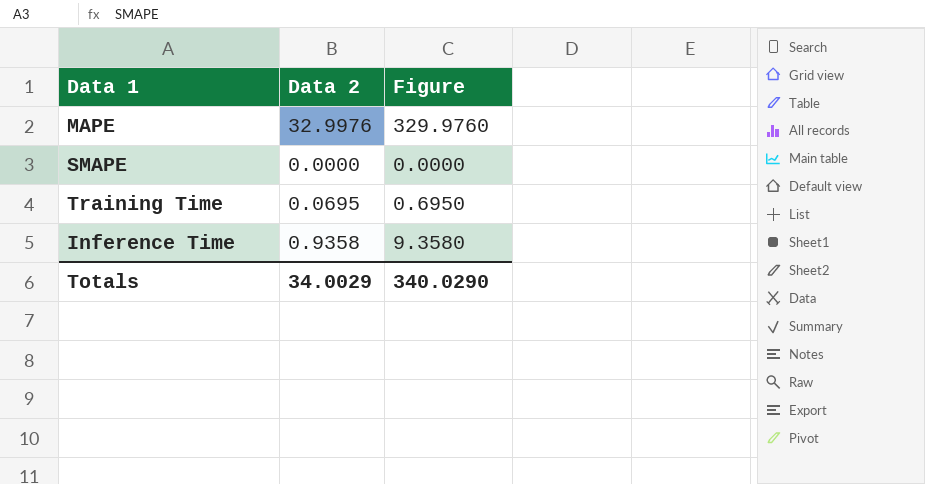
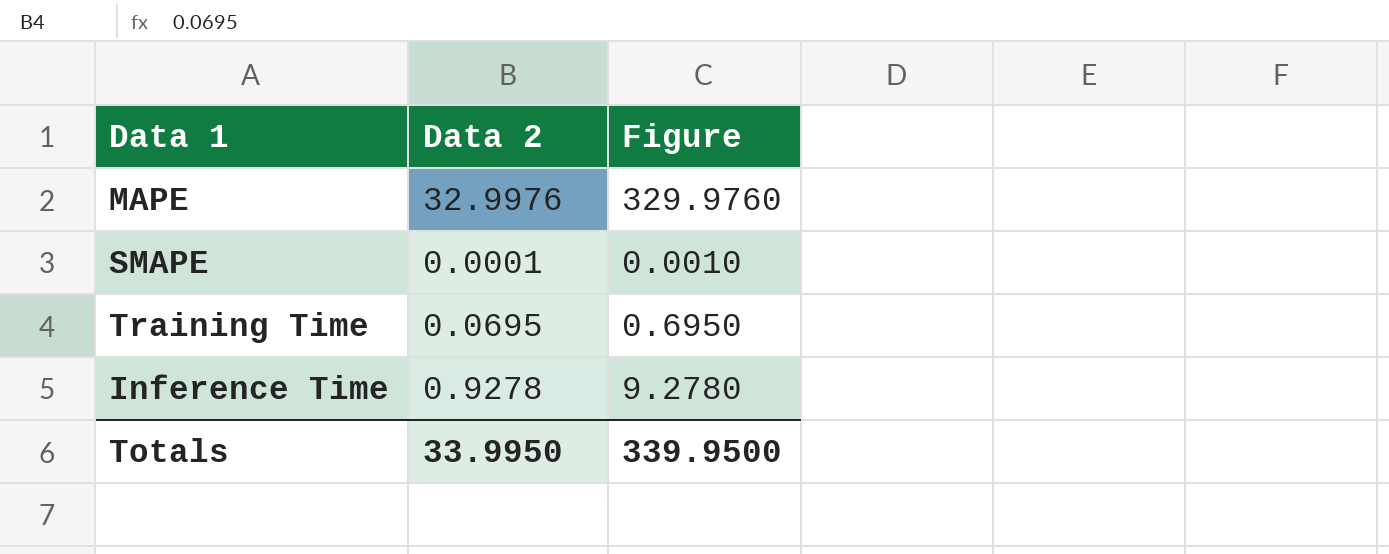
SMAPE | Data 2: 0.0000 -> 0.0001
SMAPE | Figure: 0.0000 -> 0.0010
Inference Time | Data 2: 0.9358 -> 0.9278
Inference Time | Figure: 9.3580 -> 9.2780
Totals | Data 2: 34.0029 -> 33.9950
Totals | Figure: 340.0290 -> 339.9500

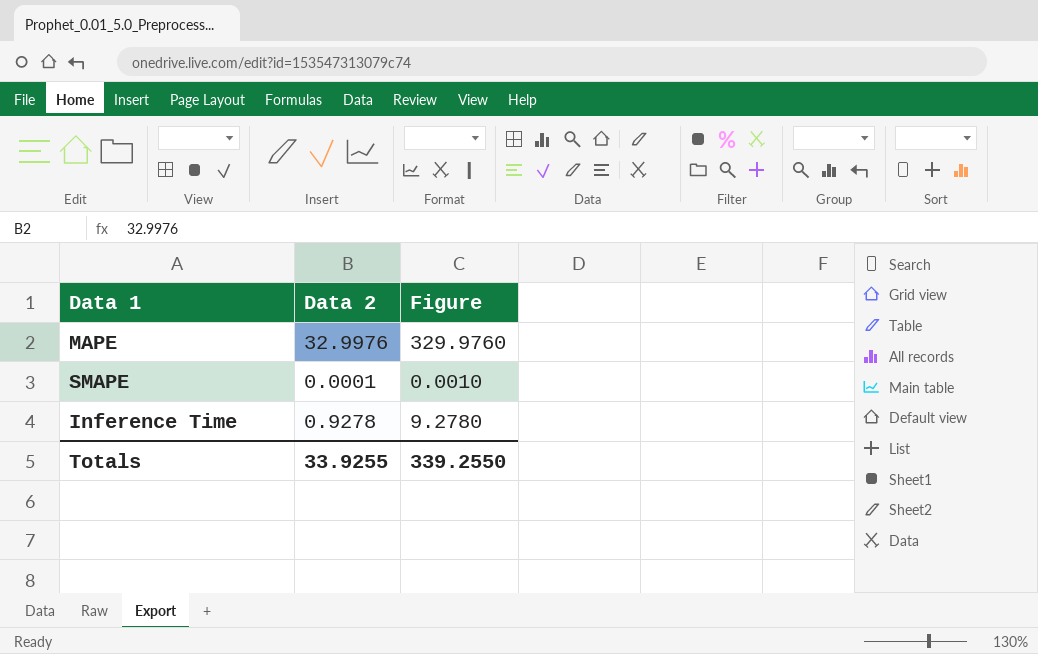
row Training Time: 0.0695 | 0.6950 -> none
Totals | Data 2: 33.9950 -> 33.9255
Totals | Figure: 339.9500 -> 339.2550

